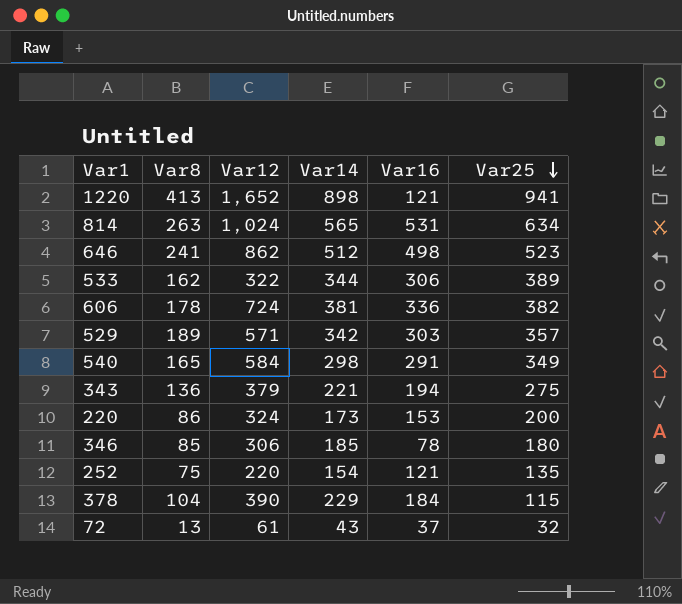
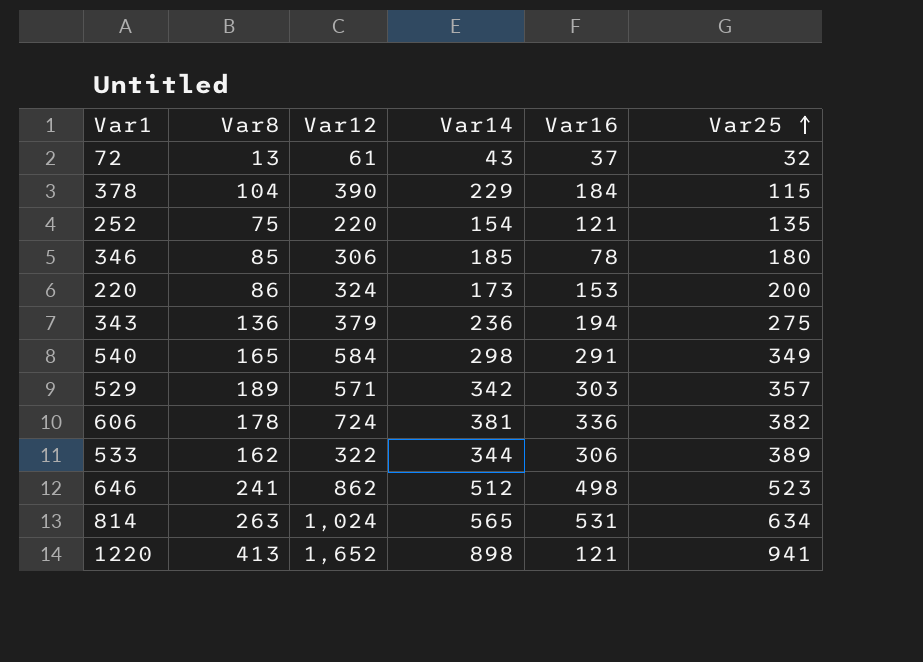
row order: Var25 descending -> Var25 ascending
343 | Var14: 221 -> 236

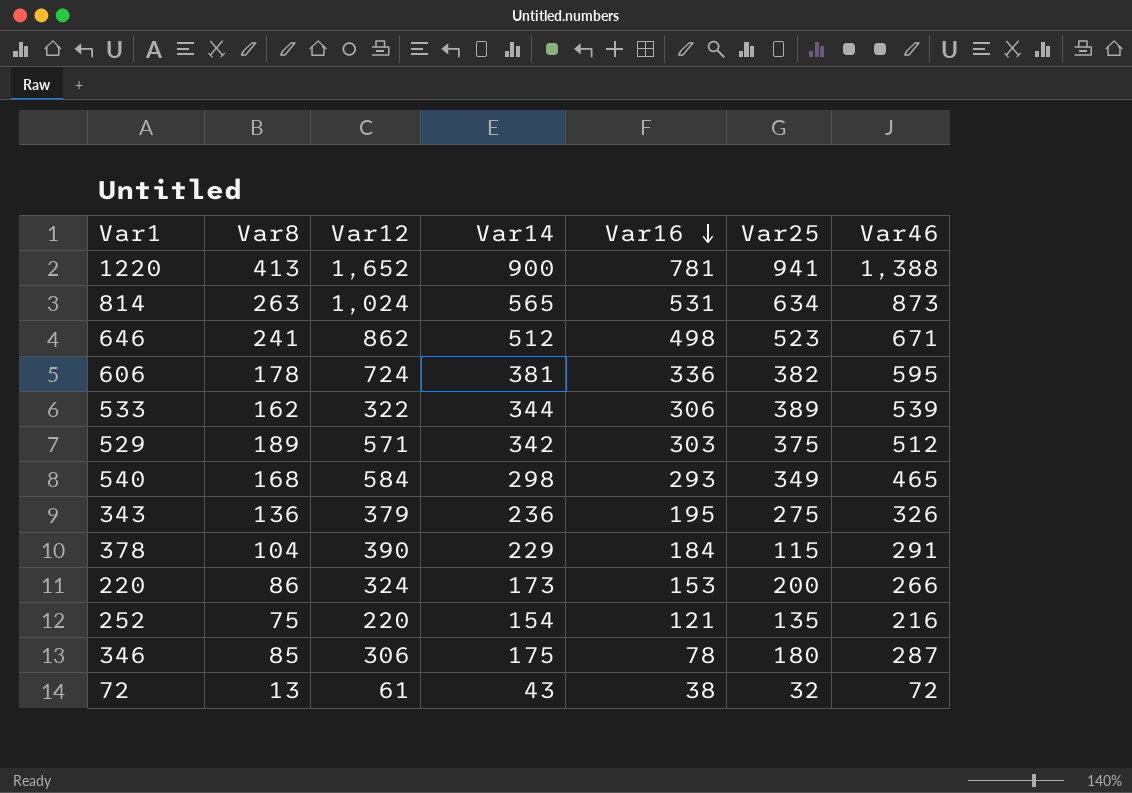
row order: Var25 ascending -> Var16 descending
column Var46 | position: none -> 7
1220 | Var14: 898 -> 900
1220 | Var16: 121 -> 781
529 | Var25: 357 -> 375
540 | Var8: 165 -> 168
540 | Var16: 291 -> 293
343 | Var16: 194 -> 195
346 | Var14: 185 -> 175
72 | Var16: 37 -> 38

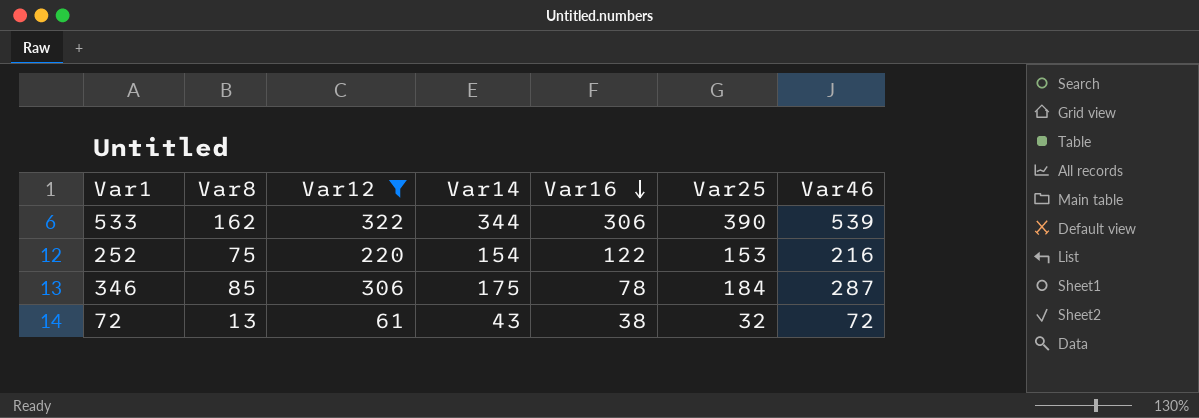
filter: none -> Var12 <= 322
533 | Var25: 389 -> 390
252 | Var16: 121 -> 122
252 | Var25: 135 -> 153
346 | Var25: 180 -> 184

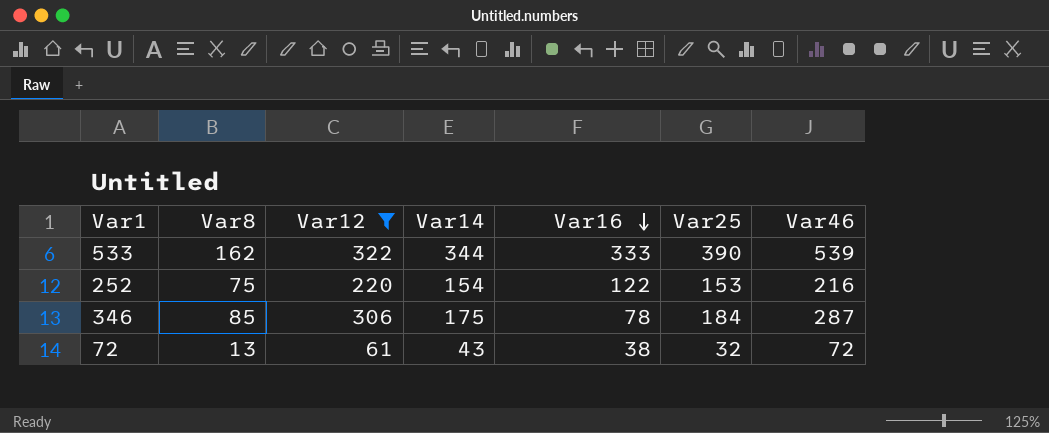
533 | Var16: 306 -> 333

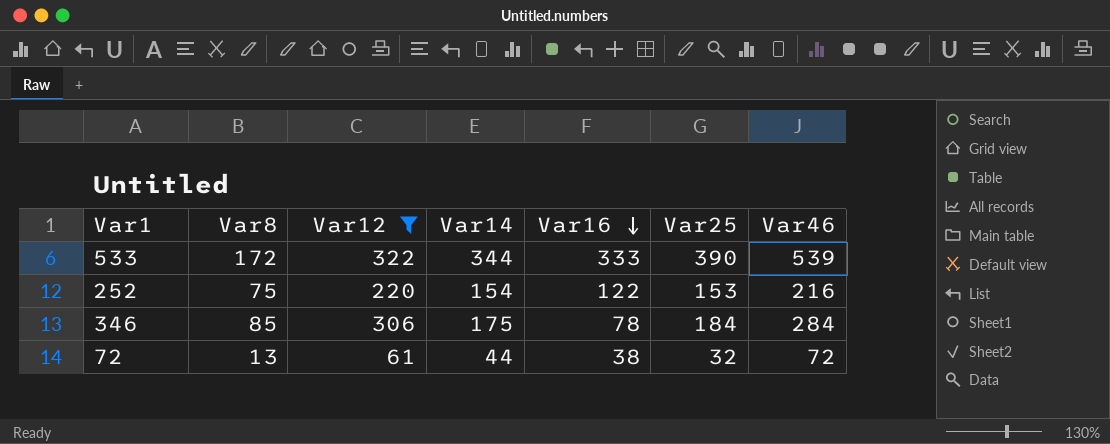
533 | Var8: 162 -> 172
346 | Var46: 287 -> 284
72 | Var14: 43 -> 44

